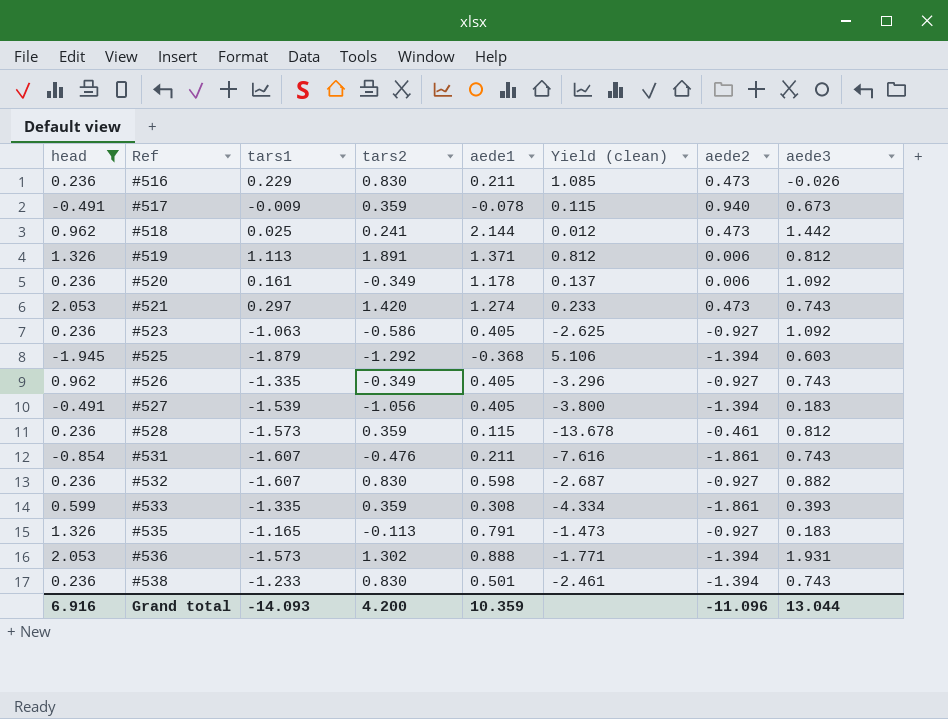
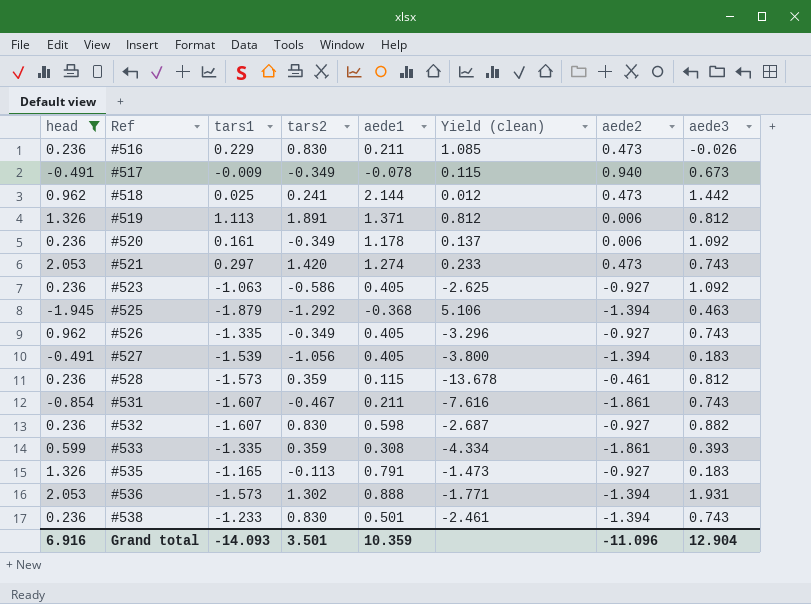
#517 | tars2: 0.359 -> -0.349
#525 | aede3: 0.603 -> 0.463
#531 | tars2: -0.476 -> -0.467
Grand total | tars2: 4.200 -> 3.501
Grand total | aede3: 13.044 -> 12.904

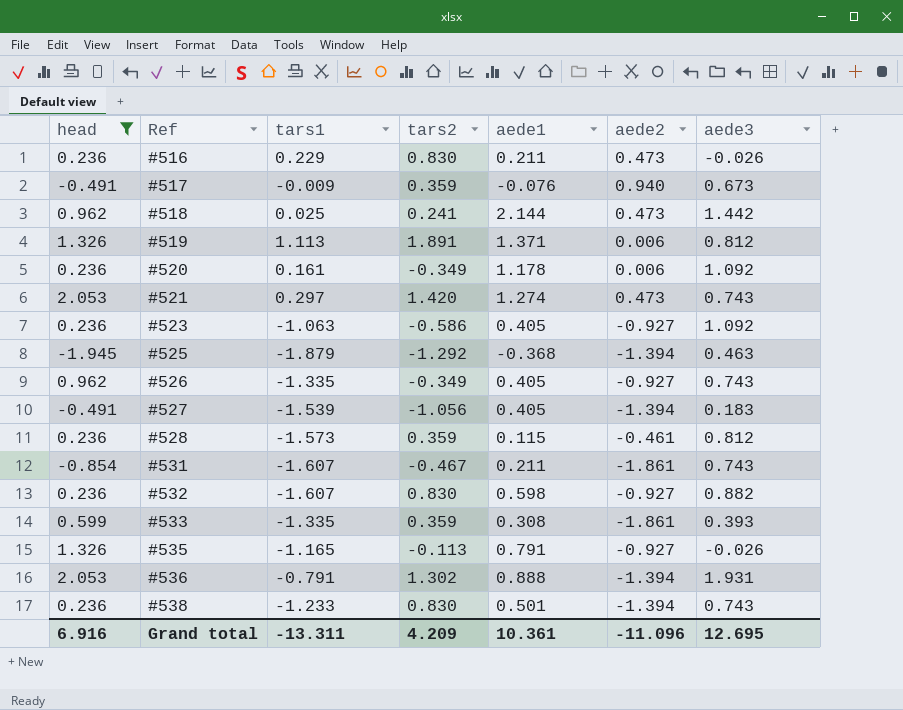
column Yield (clean) | formula: [tars1] / [aede1] -> none
#517 | tars2: -0.349 -> 0.359
#517 | aede1: -0.078 -> -0.076
#535 | aede3: 0.183 -> -0.026
#536 | tars1: -1.573 -> -0.791
Grand total | tars1: -14.093 -> -13.311
Grand total | tars2: 3.501 -> 4.209
Grand total | aede1: 10.359 -> 10.361
Grand total | aede3: 12.904 -> 12.695

